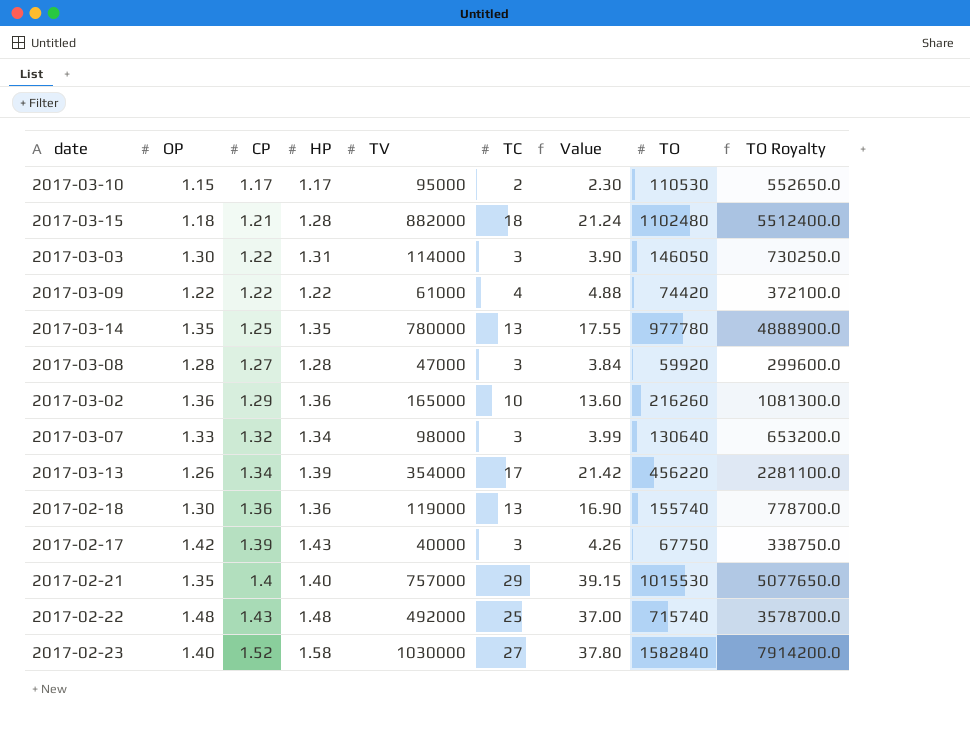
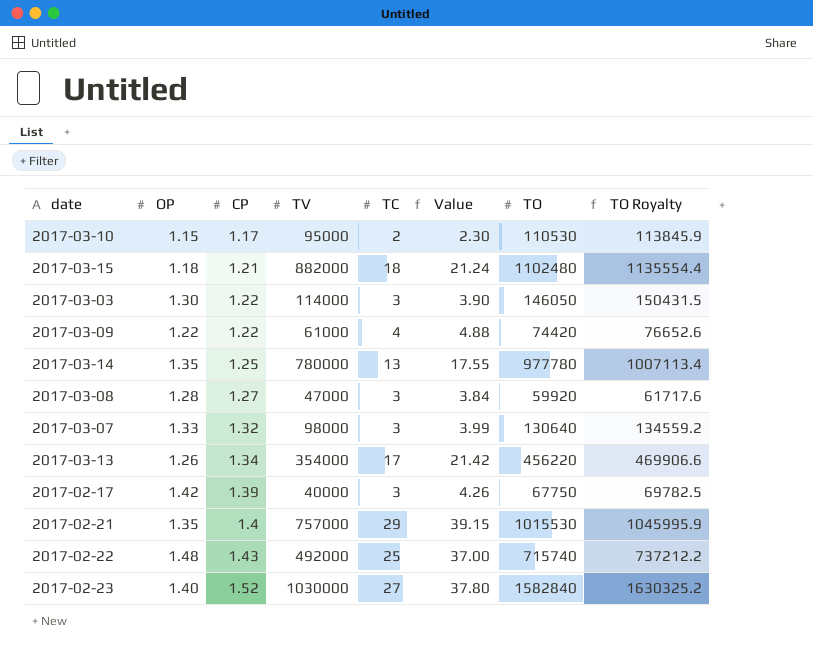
column HP | position: 4 -> none
column TO Royalty | formula: [TO] * 5 -> [TO] * 1.03
row 2017-03-02: 1.36 | 1.29 | 1.36 | 165000 | 10 | 13.60 | 216260 | 1081300.0 -> none
row 2017-02-18: 1.30 | 1.36 | 1.36 | 119000 | 13 | 16.90 | 155740 | 778700.0 -> none

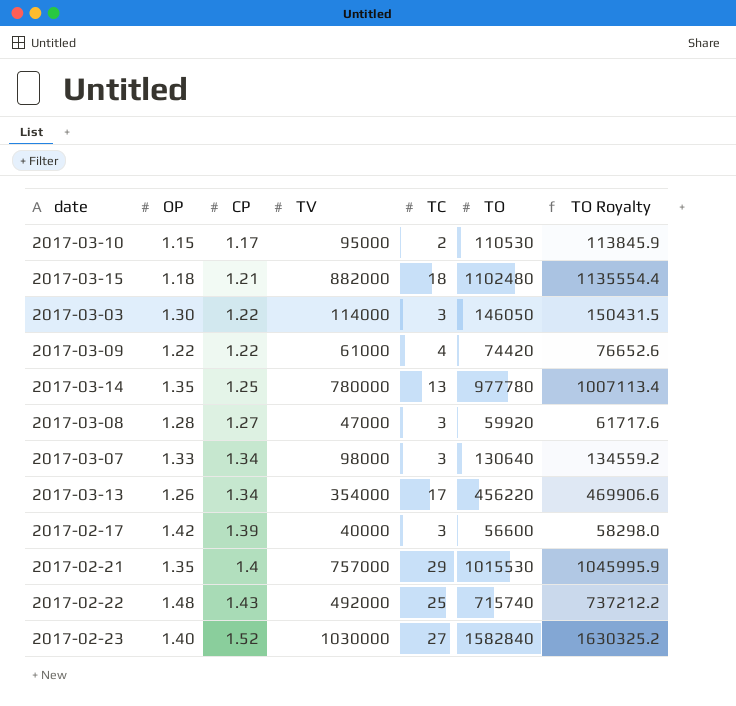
column Value | formula: [OP] * [TC] -> none
2017-03-07 | CP: 1.32 -> 1.34
2017-02-17 | TO: 67750 -> 56600
2017-02-17 | TO Royalty: 69782.5 -> 58298.0

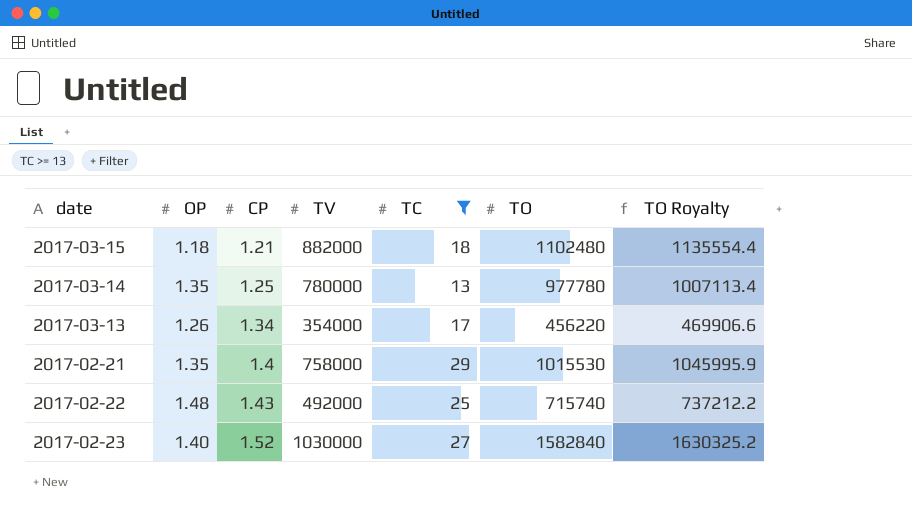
filter: none -> TC >= 13
2017-02-21 | TV: 757000 -> 758000

